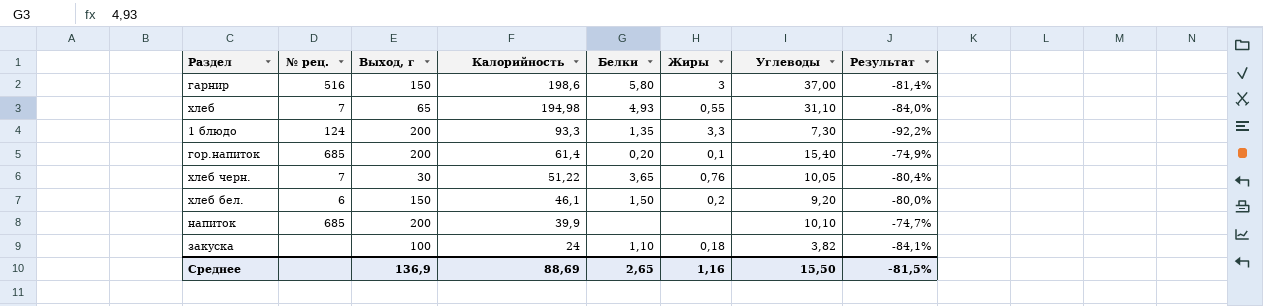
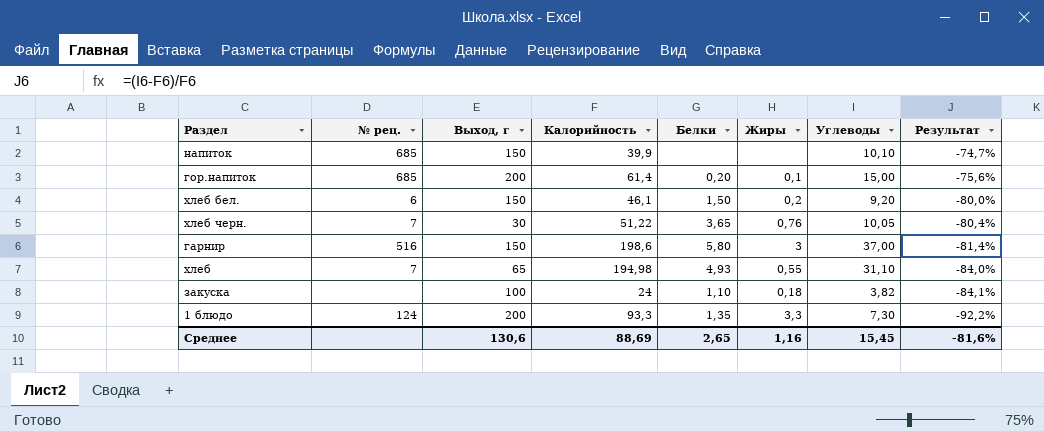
row order: Калорийность descending -> Результат descending
напиток | Выход, г: 200 -> 150
гор.напиток | Углеводы: 15,40 -> 15,00
гор.напиток | Результат: -74,9% -> -75,6%
Среднее | Выход, г: 136,9 -> 130,6
Среднее | Углеводы: 15,50 -> 15,45
Среднее | Результат: -81,5% -> -81,6%

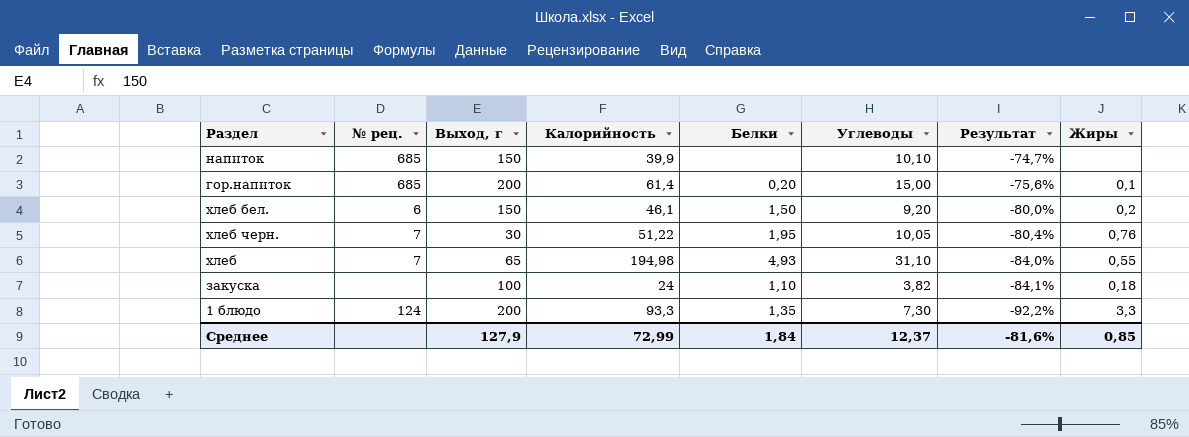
column Жиры | position: 6 -> 8
row гарнир: 516 | 150 | 198,6 | 5,80 | 3 | 37,00 | -81,4% -> none
хлеб черн. | Белки: 3,65 -> 1,95
Среднее | Выход, г: 130,6 -> 127,9
Среднее | Калорийность: 88,69 -> 72,99
Среднее | Белки: 2,65 -> 1,84
Среднее | Углеводы: 15,45 -> 12,37
Среднее | Жиры: 1,16 -> 0,85

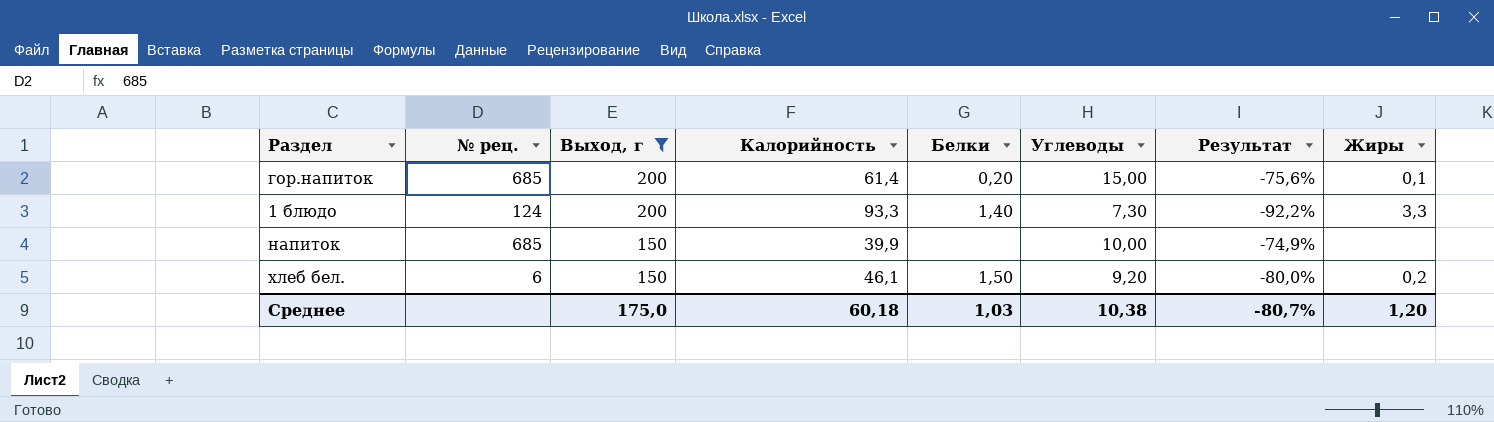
filter: none -> Выход, г >= 150
row order: Результат descending -> Выход, г descending
1 блюдо | Белки: 1,35 -> 1,40
напиток | Углеводы: 10,10 -> 10,00
напиток | Результат: -74,7% -> -74,9%
Среднее | Выход, г: 127,9 -> 175,0
Среднее | Калорийность: 72,99 -> 60,18
Среднее | Белки: 1,84 -> 1,03
Среднее | Углеводы: 12,37 -> 10,38
Среднее | Результат: -81,6% -> -80,7%
Среднее | Жиры: 0,85 -> 1,20

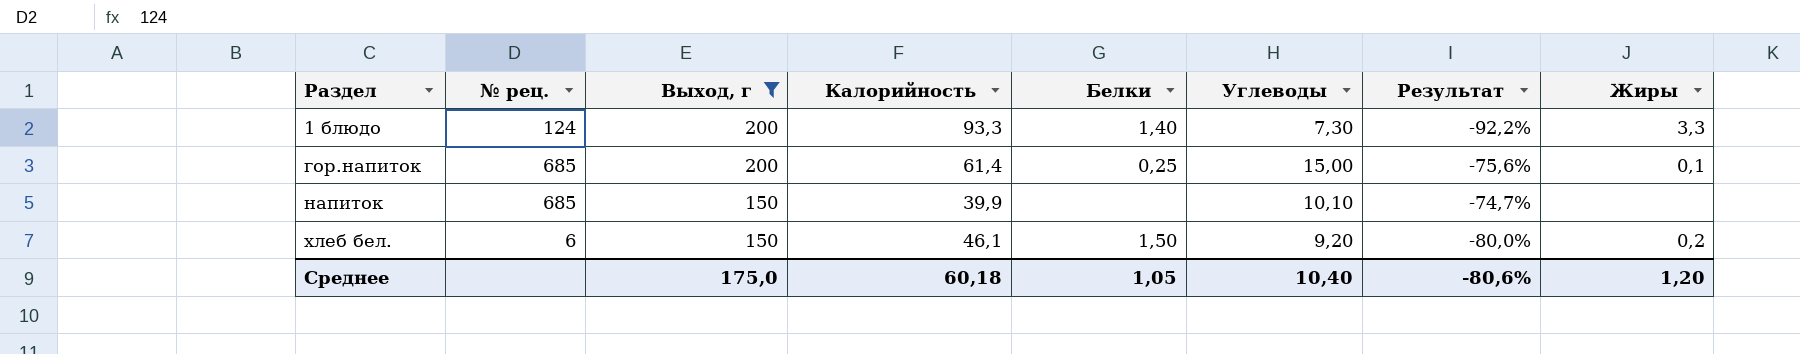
row order: Выход, г descending -> Раздел ascending
гор.напиток | Белки: 0,20 -> 0,25
напиток | Углеводы: 10,00 -> 10,10
напиток | Результат: -74,9% -> -74,7%
Среднее | Белки: 1,03 -> 1,05
Среднее | Углеводы: 10,38 -> 10,40
Среднее | Результат: -80,7% -> -80,6%

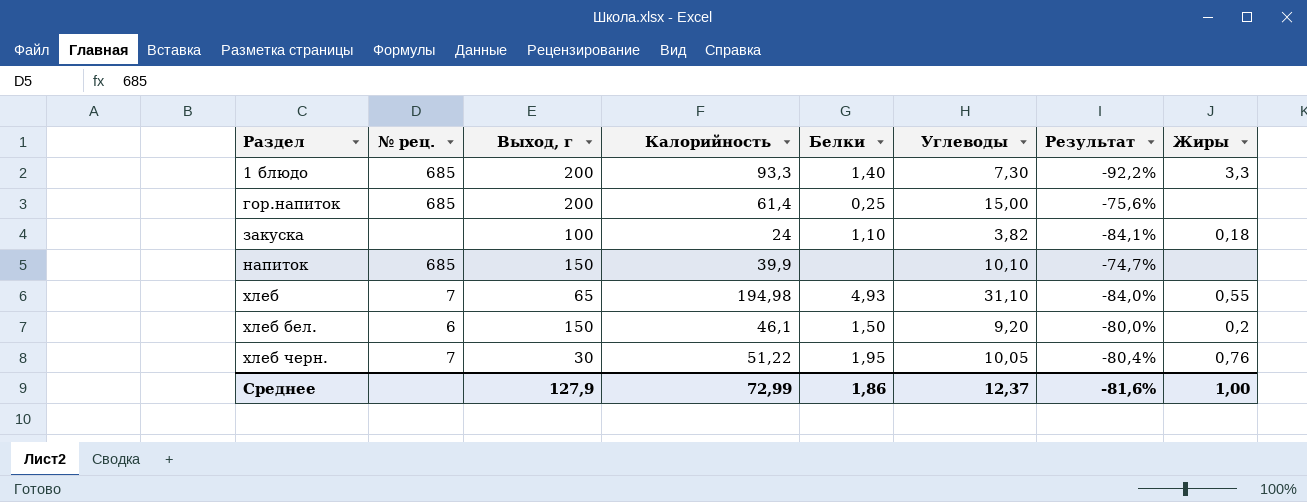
filter: Выход, г >= 150 -> none
1 блюдо | № рец.: 124 -> 685
гор.напиток | Жиры: 0,1 -> none
Среднее | Выход, г: 175,0 -> 127,9
Среднее | Калорийность: 60,18 -> 72,99
Среднее | Белки: 1,05 -> 1,86
Среднее | Углеводы: 10,40 -> 12,37
Среднее | Результат: -80,6% -> -81,6%
Среднее | Жиры: 1,20 -> 1,00

